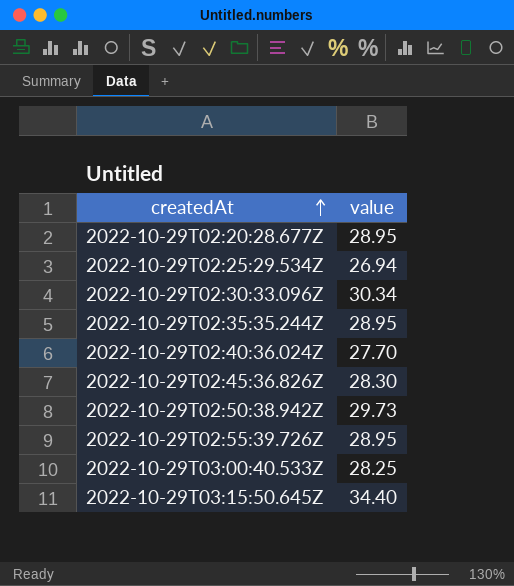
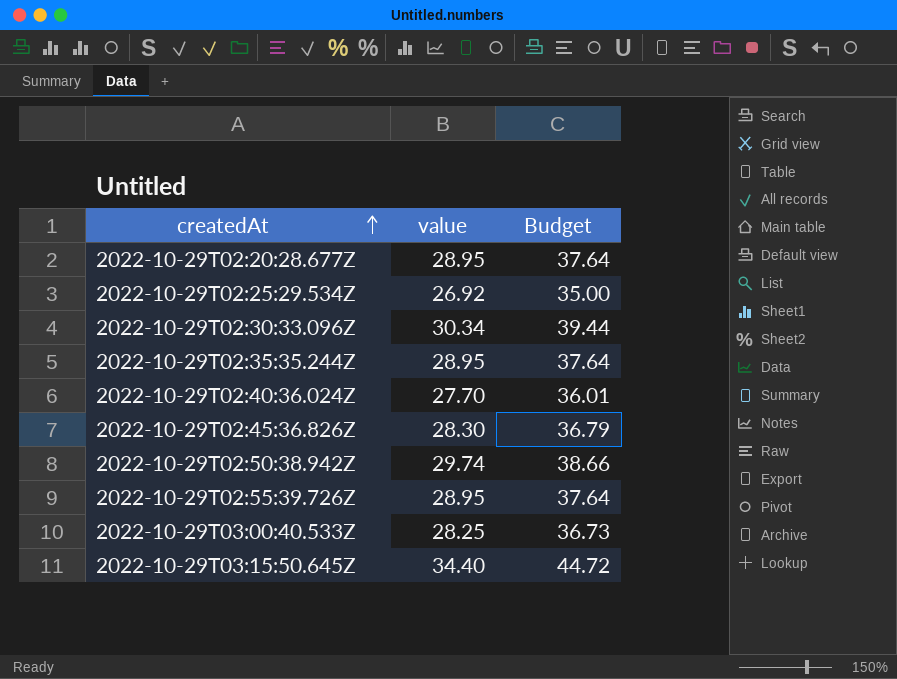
column Budget | formula: none -> [value] * 1.3
2022-10-29T02:25:29.534Z | value: 26.94 -> 26.92
2022-10-29T02:50:38.942Z | value: 29.73 -> 29.74

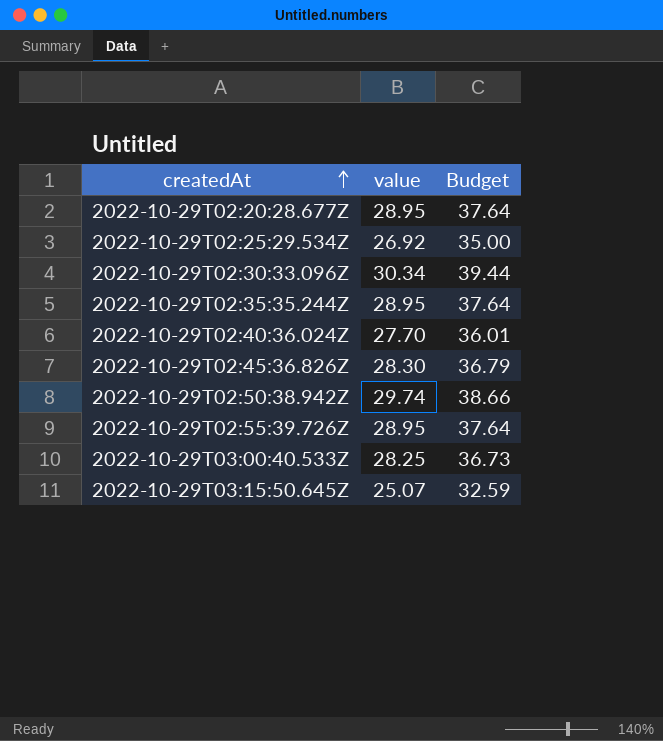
2022-10-29T03:15:50.645Z | value: 34.40 -> 25.07
2022-10-29T03:15:50.645Z | Budget: 44.72 -> 32.59

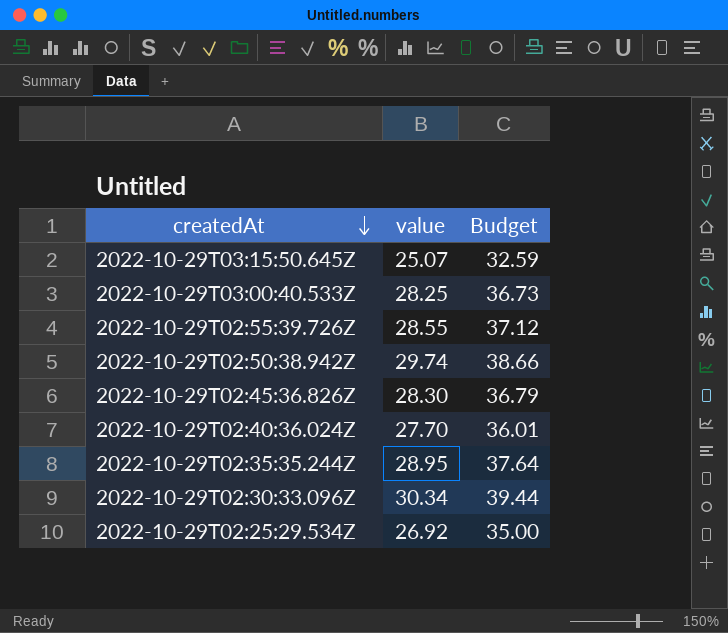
row order: createdAt ascending -> createdAt descending
row 2022-10-29T02:20:28.677Z: 28.95 | 37.64 -> none
2022-10-29T02:55:39.726Z | value: 28.95 -> 28.55
2022-10-29T02:55:39.726Z | Budget: 37.64 -> 37.12

